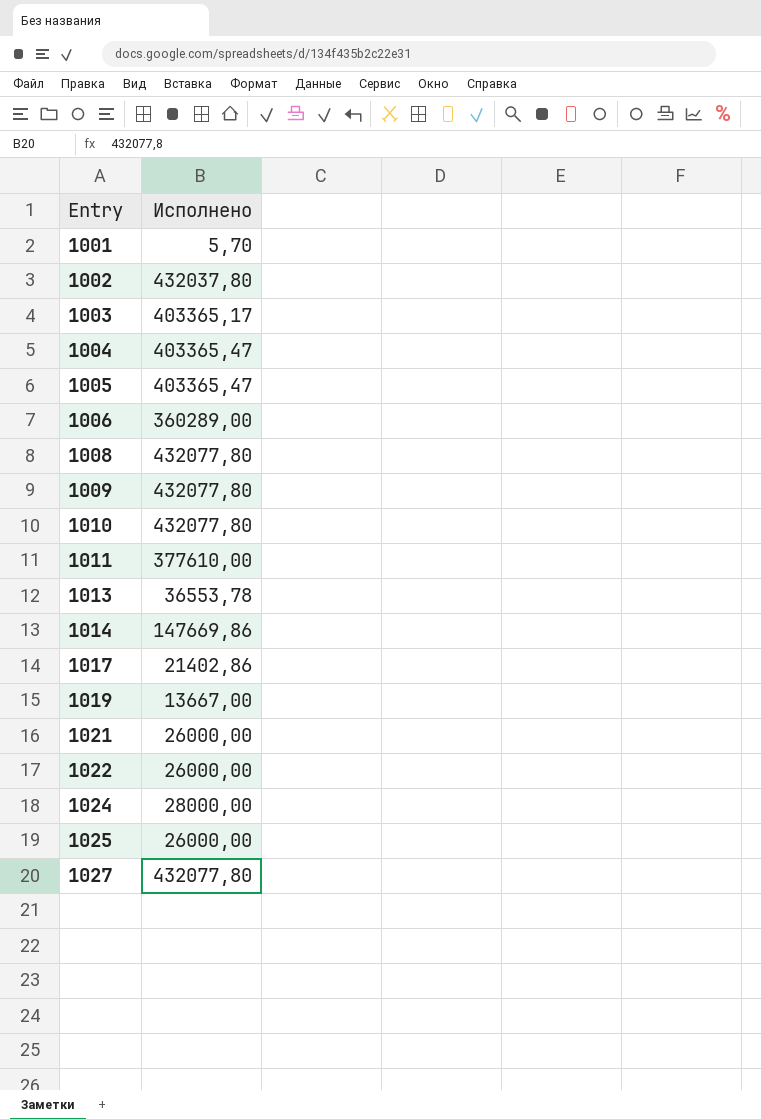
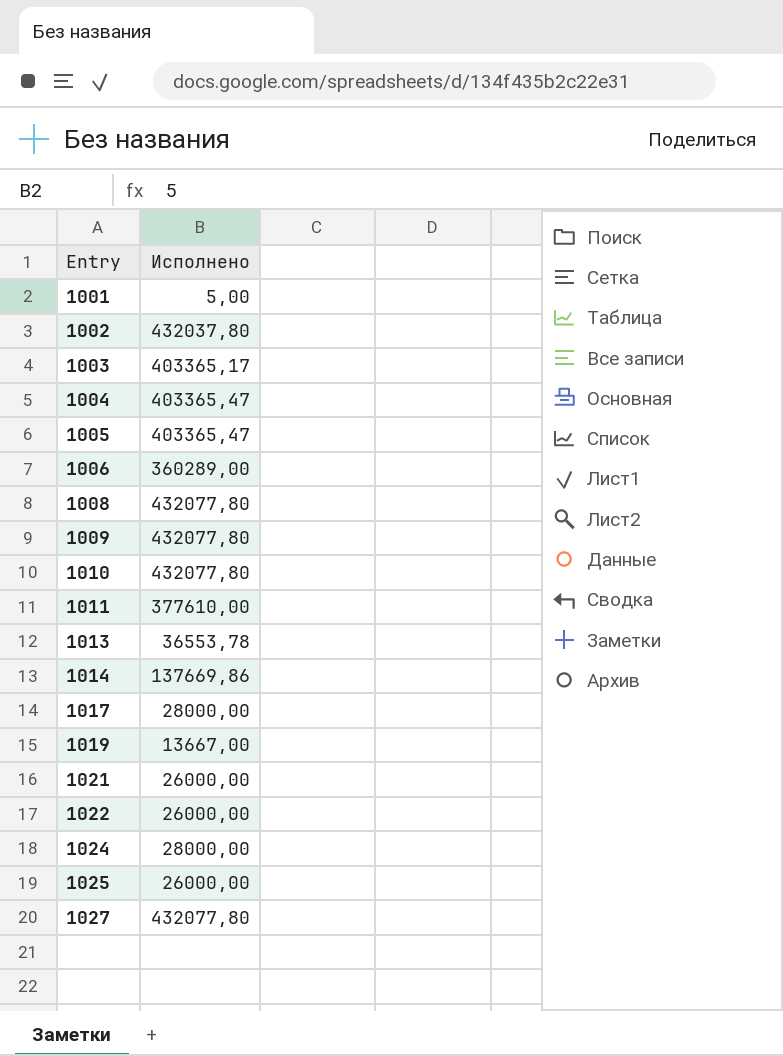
1001 | Исполнено: 5,70 -> 5,00
1014 | Исполнено: 147669,86 -> 137669,86
1017 | Исполнено: 21402,86 -> 28000,00

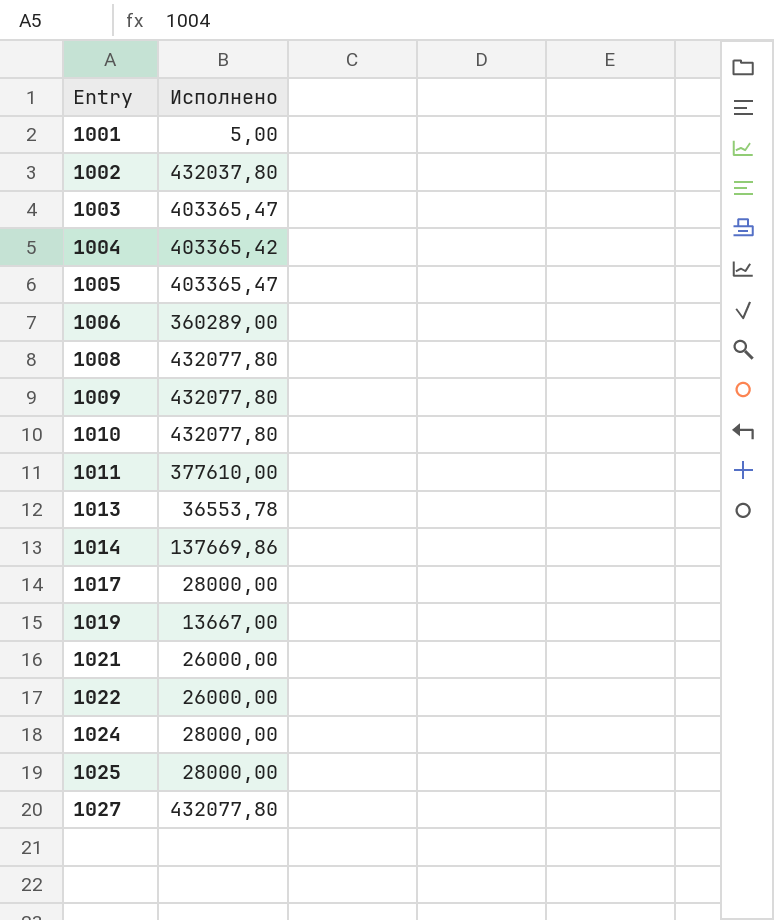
1003 | Исполнено: 403365,17 -> 403365,47
1004 | Исполнено: 403365,47 -> 403365,42
1025 | Исполнено: 26000,00 -> 28000,00

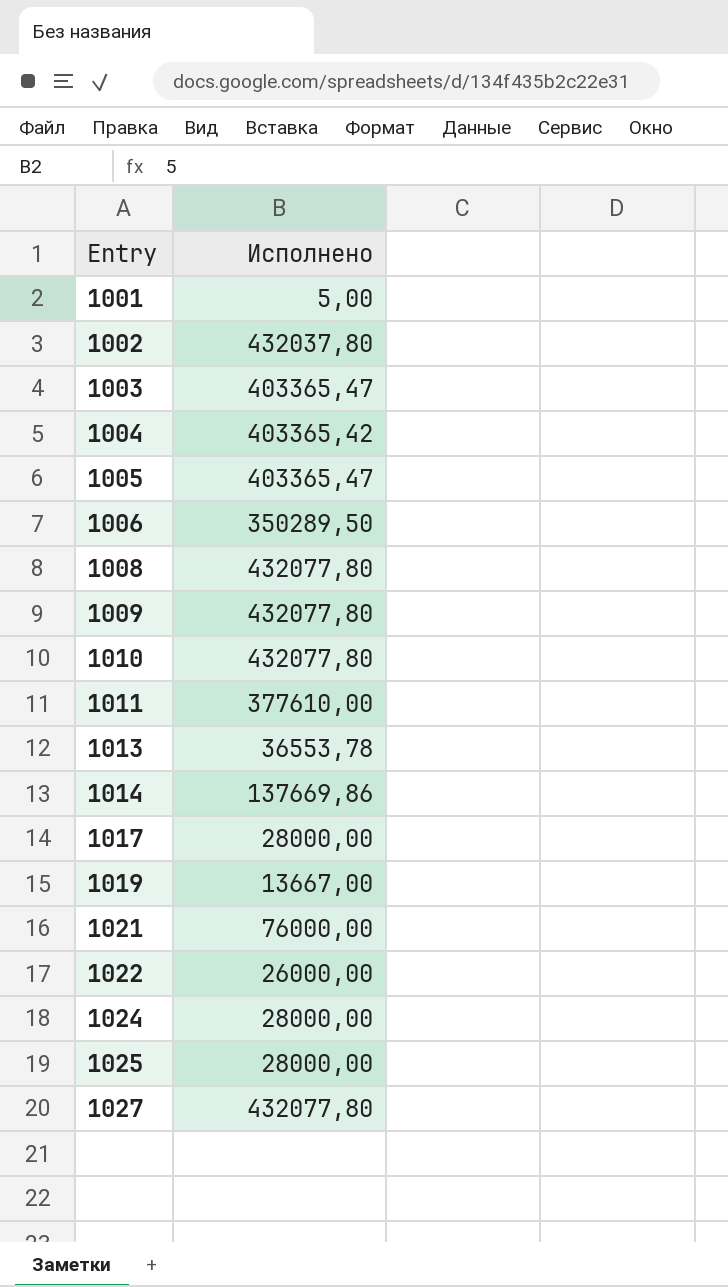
1006 | Исполнено: 360289,00 -> 350289,50
1021 | Исполнено: 26000,00 -> 76000,00

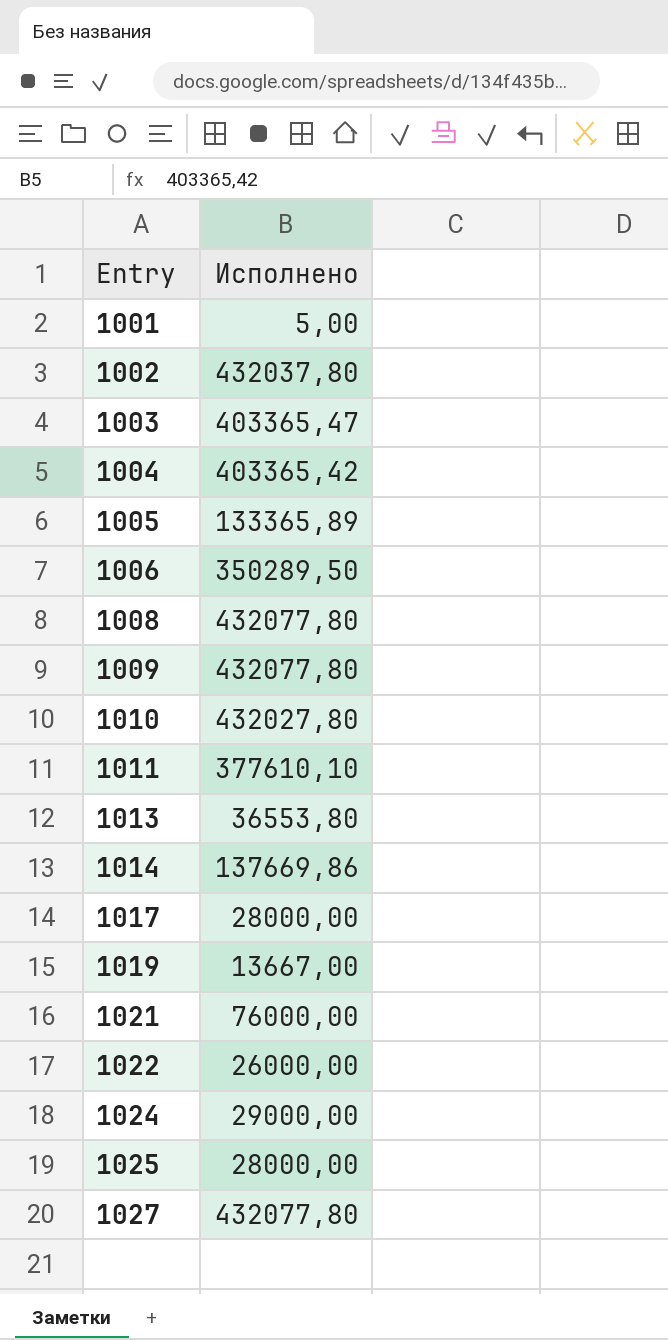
1005 | Исполнено: 403365,47 -> 133365,89
1010 | Исполнено: 432077,80 -> 432027,80
1011 | Исполнено: 377610,00 -> 377610,10
1013 | Исполнено: 36553,78 -> 36553,80
1024 | Исполнено: 28000,00 -> 29000,00

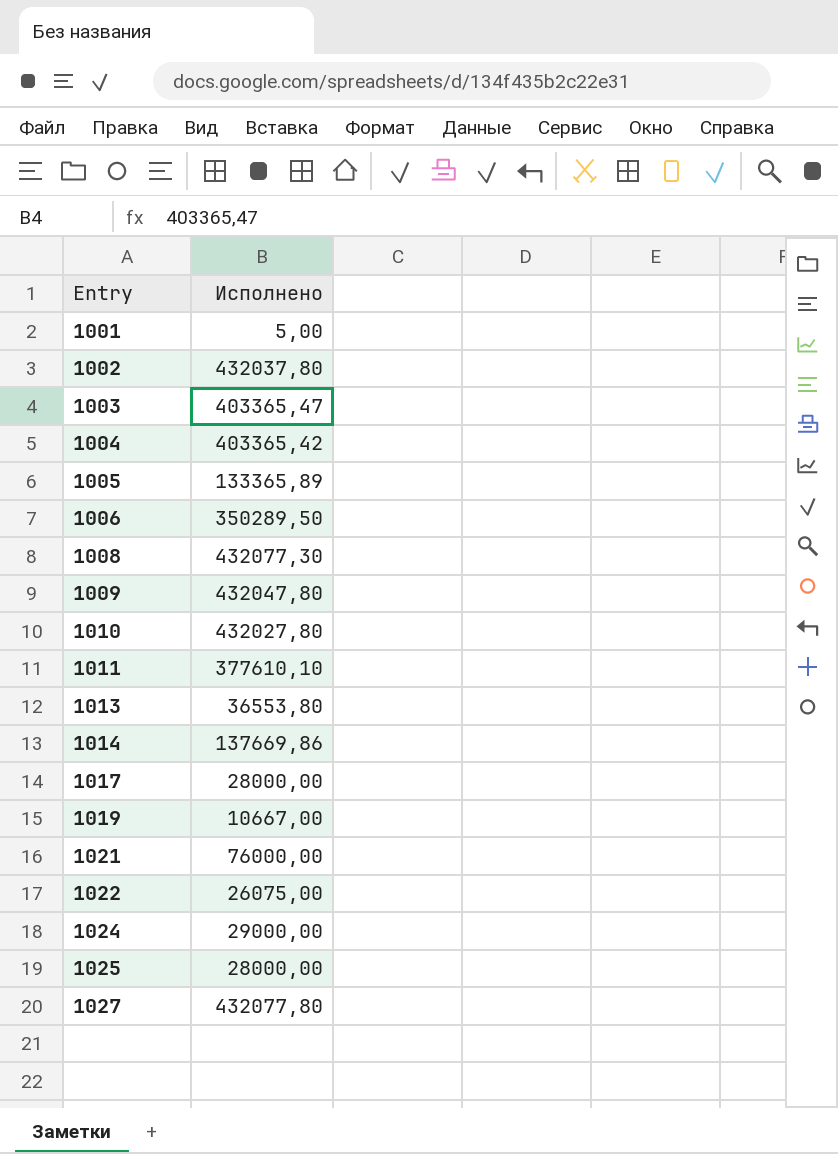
1008 | Исполнено: 432077,80 -> 432077,30
1009 | Исполнено: 432077,80 -> 432047,80
1019 | Исполнено: 13667,00 -> 10667,00
1022 | Исполнено: 26000,00 -> 26075,00

